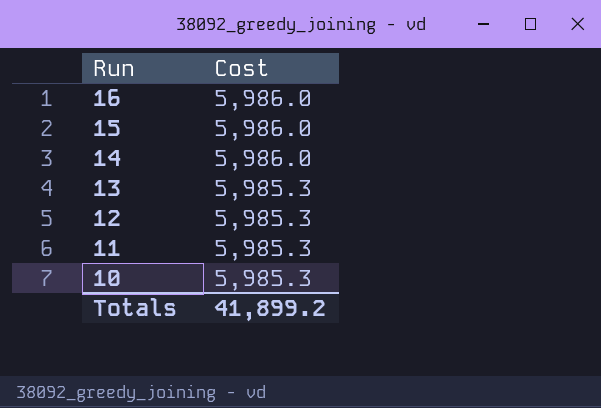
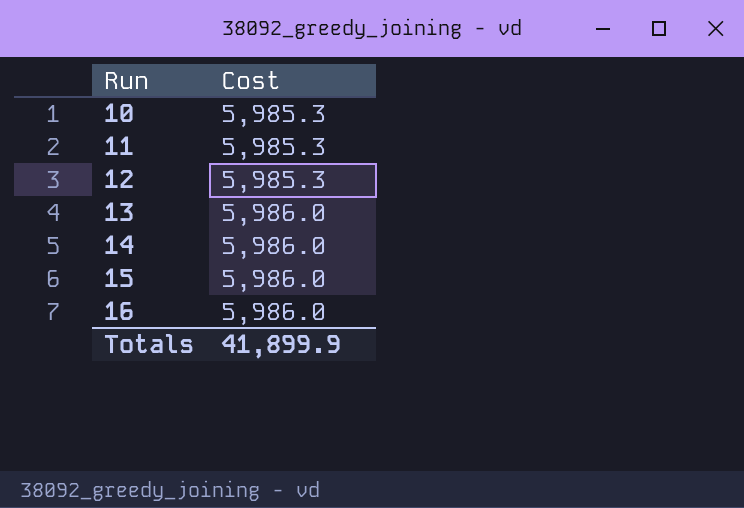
row order: Run descending -> Run ascending
13 | Cost: 5,985.3 -> 5,986.0
Totals | Cost: 41,899.2 -> 41,899.9

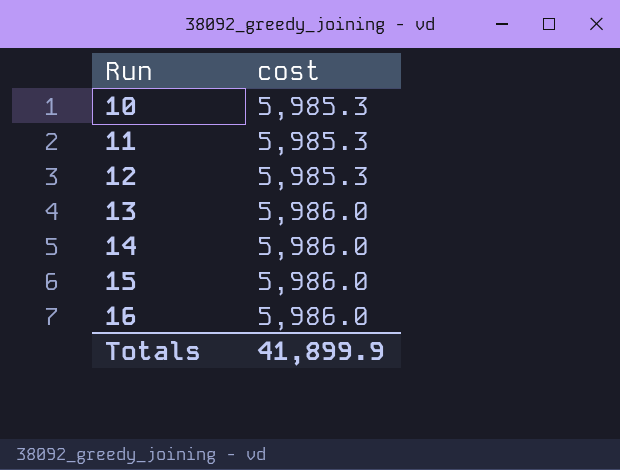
column name: Cost -> cost

